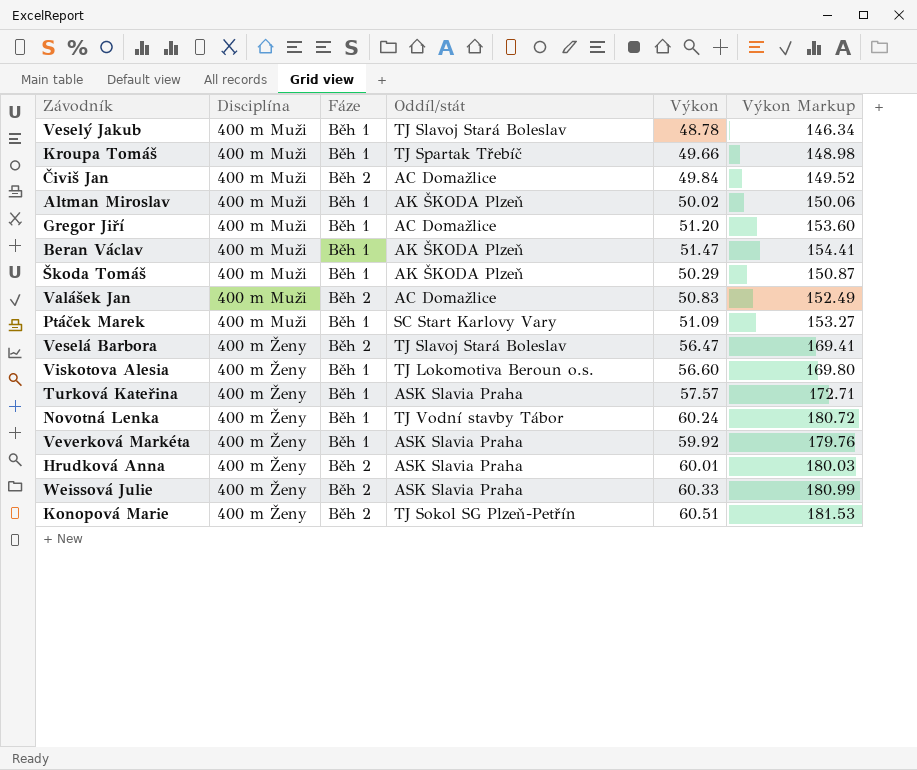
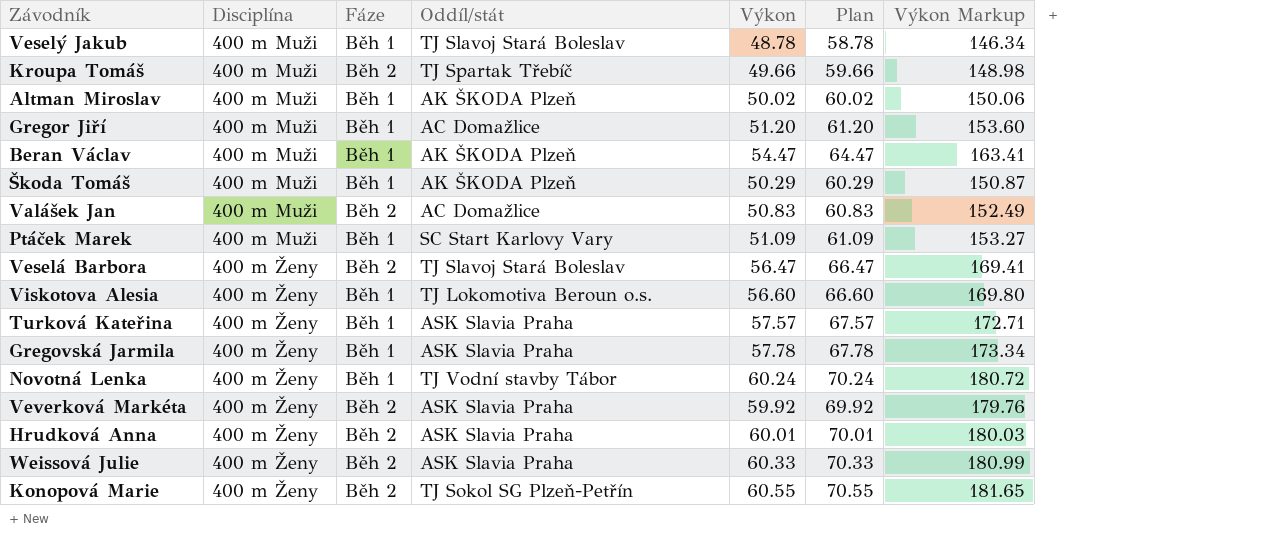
column Plan | formula: none -> [Výkon] + 10
row Čiviš Jan: 400 m Muži | Běh 2 | AC Domažlice | 49.84 | 149.52 -> none
Kroupa Tomáš | Fáze: Běh 1 -> Běh 2
Beran Václav | Výkon: 51.47 -> 54.47
Beran Václav | Výkon Markup: 154.41 -> 163.41
row Gregovská Jarmila: none -> 400 m Ženy | Běh 1 | ASK Slavia Praha | 57.78 | 67.78 | 173.34
Veverková Markéta | Fáze: Běh 1 -> Běh 2
Konopová Marie | Výkon: 60.51 -> 60.55
Konopová Marie | Výkon Markup: 181.53 -> 181.65

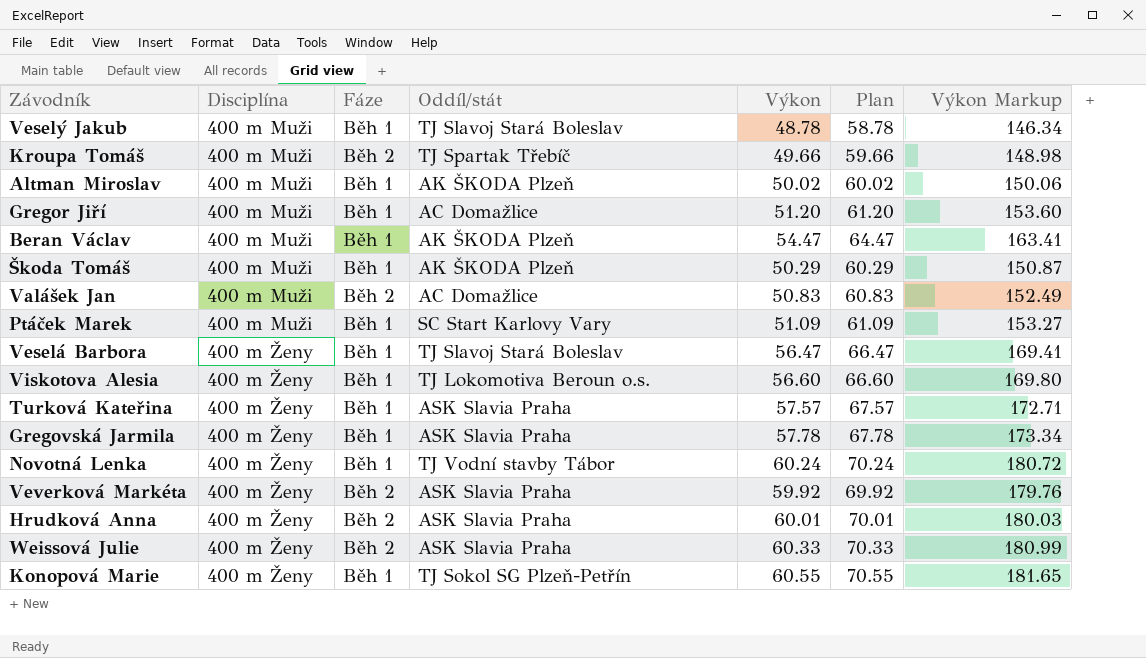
Veselá Barbora | Fáze: Běh 2 -> Běh 1
Konopová Marie | Fáze: Běh 2 -> Běh 1

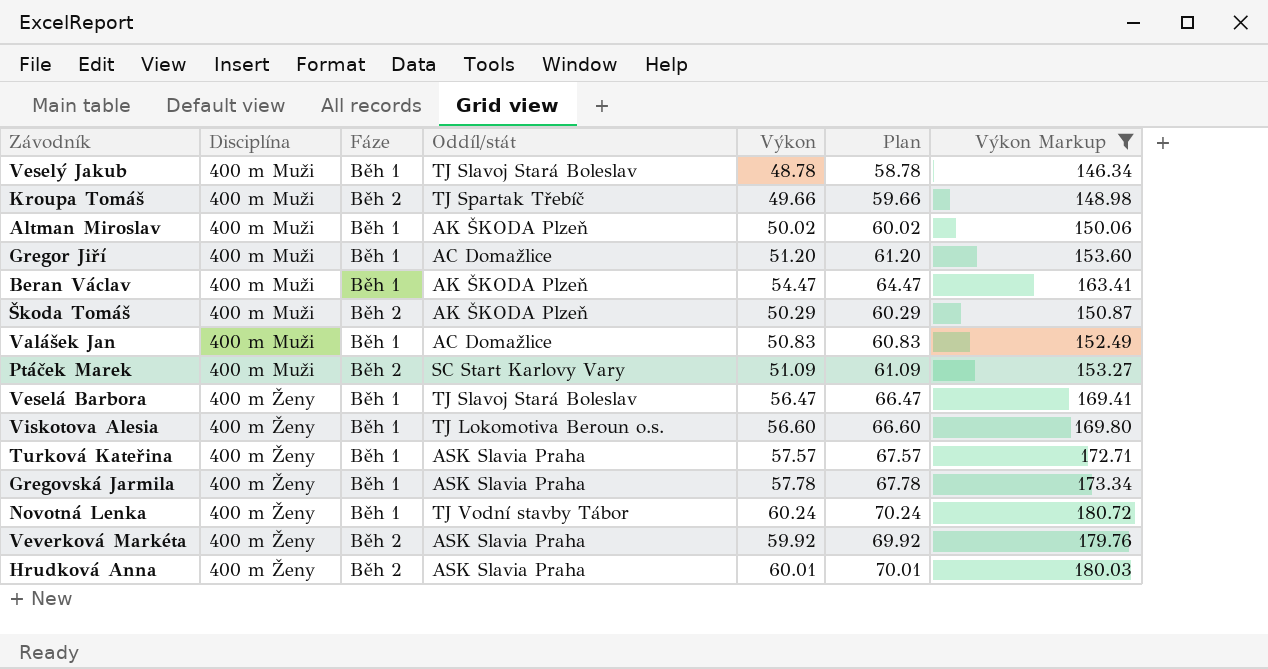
filter: none -> Výkon Markup <= 180.72
Škoda Tomáš | Fáze: Běh 1 -> Běh 2
Valášek Jan | Fáze: Běh 2 -> Běh 1
Ptáček Marek | Fáze: Běh 1 -> Běh 2

